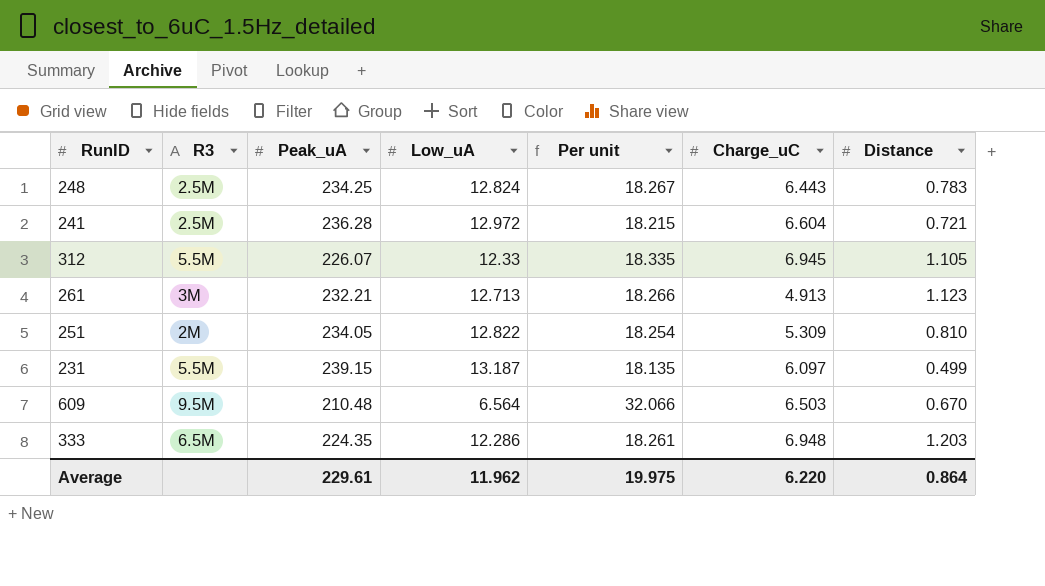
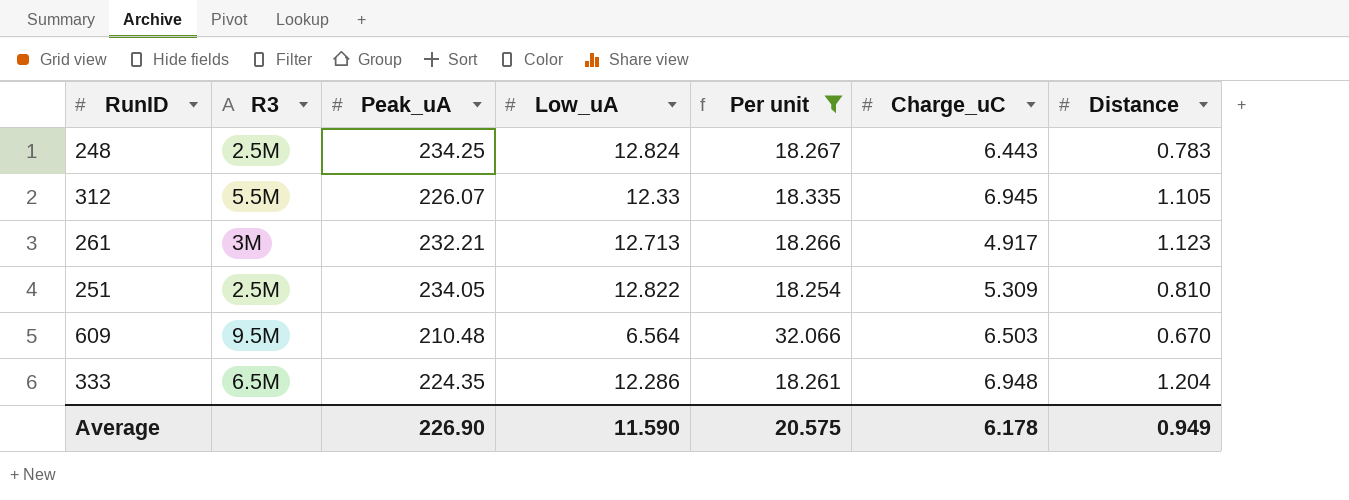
filter: none -> Per unit >= 18.254
261 | Charge_uC: 4.913 -> 4.917
251 | R3: 2M -> 2.5M
333 | Distance: 1.203 -> 1.204
Average | Peak_uA: 229.61 -> 226.90
Average | Low_uA: 11.962 -> 11.590
Average | Per unit: 19.975 -> 20.575
Average | Charge_uC: 6.220 -> 6.178
Average | Distance: 0.864 -> 0.949

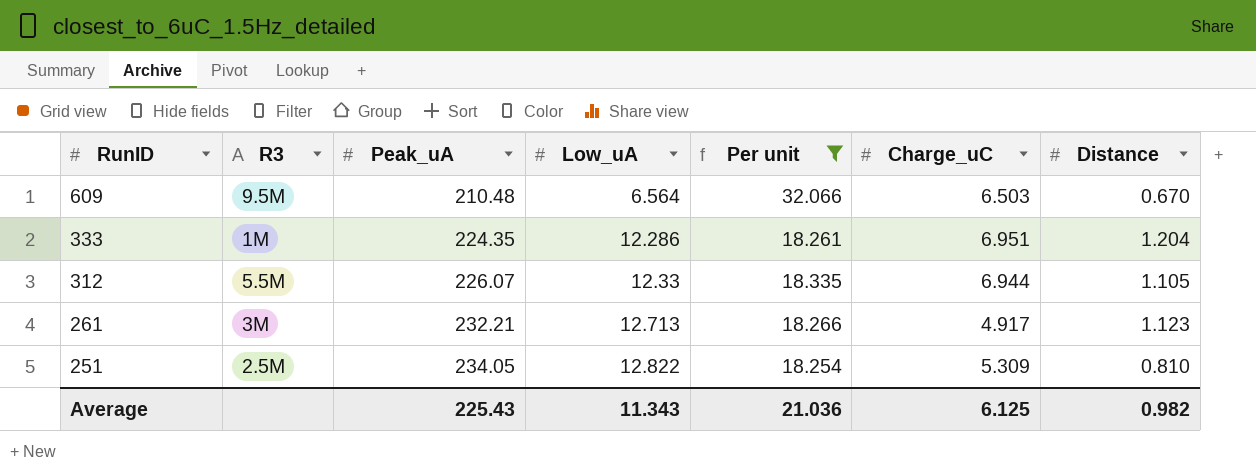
row order: none -> RunID descending
row 248: 2.5M | 234.25 | 12.824 | 18.267 | 6.443 | 0.783 -> none
333 | R3: 6.5M -> 1M
333 | Charge_uC: 6.948 -> 6.951
312 | Charge_uC: 6.945 -> 6.944
Average | Peak_uA: 226.90 -> 225.43
Average | Low_uA: 11.590 -> 11.343
Average | Per unit: 20.575 -> 21.036
Average | Charge_uC: 6.178 -> 6.125
Average | Distance: 0.949 -> 0.982

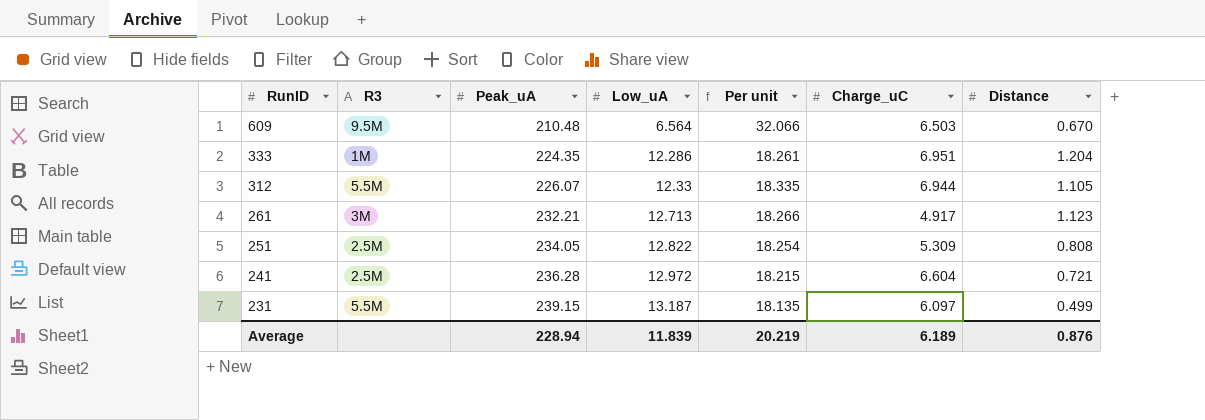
filter: Per unit >= 18.254 -> none
251 | Distance: 0.810 -> 0.808
Average | Peak_uA: 225.43 -> 228.94
Average | Low_uA: 11.343 -> 11.839
Average | Per unit: 21.036 -> 20.219
Average | Charge_uC: 6.125 -> 6.189
Average | Distance: 0.982 -> 0.876

